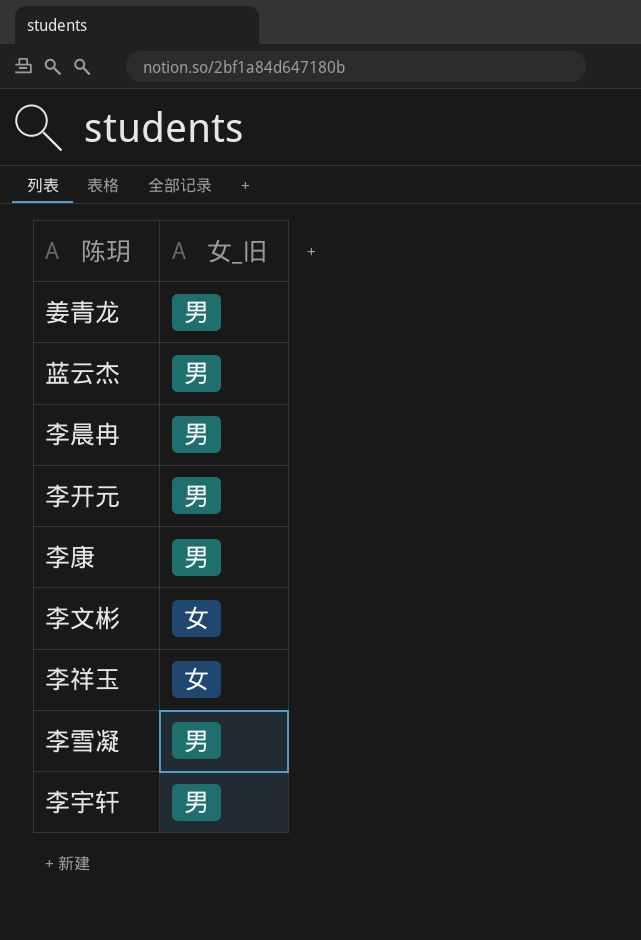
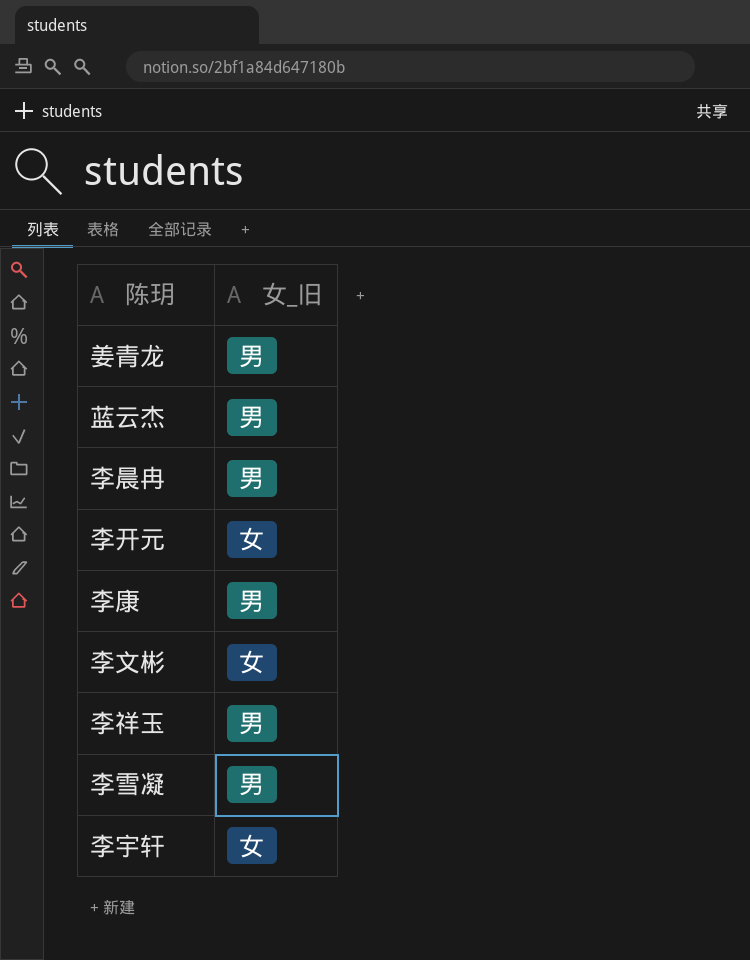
李开元 | 女_旧: 男 -> 女
李祥玉 | 女_旧: 女 -> 男
李宇轩 | 女_旧: 男 -> 女

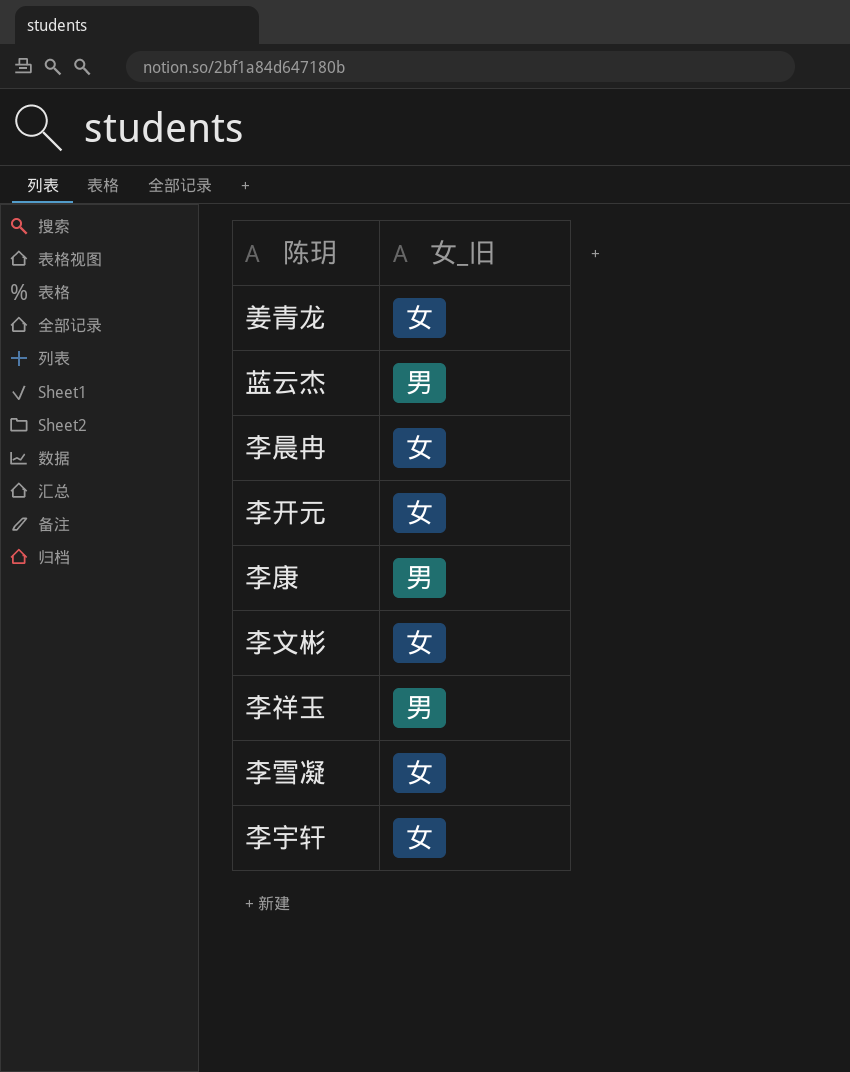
姜青龙 | 女_旧: 男 -> 女
李晨冉 | 女_旧: 男 -> 女
李雪凝 | 女_旧: 男 -> 女

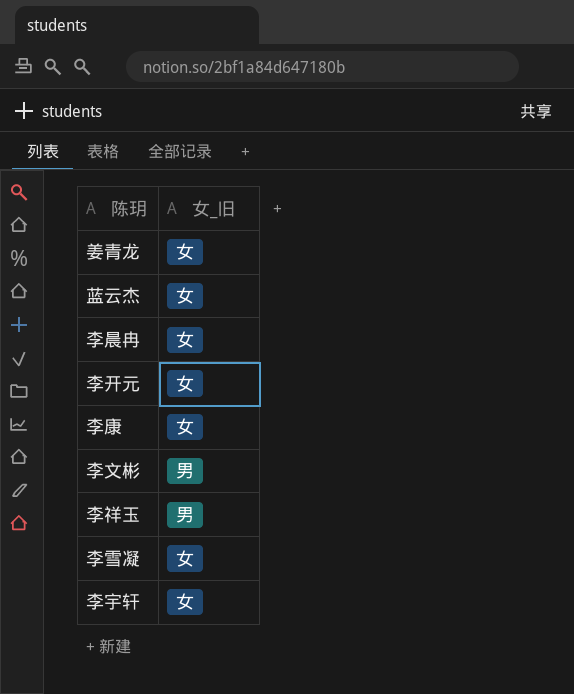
蓝云杰 | 女_旧: 男 -> 女
李康 | 女_旧: 男 -> 女
李文彬 | 女_旧: 女 -> 男

